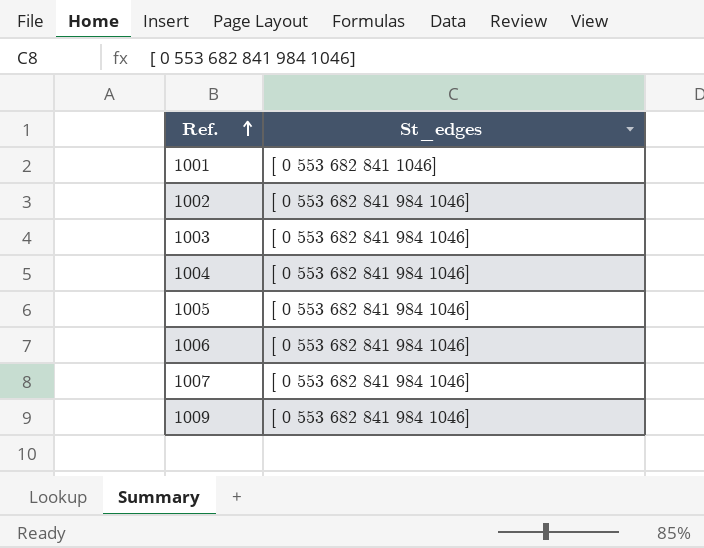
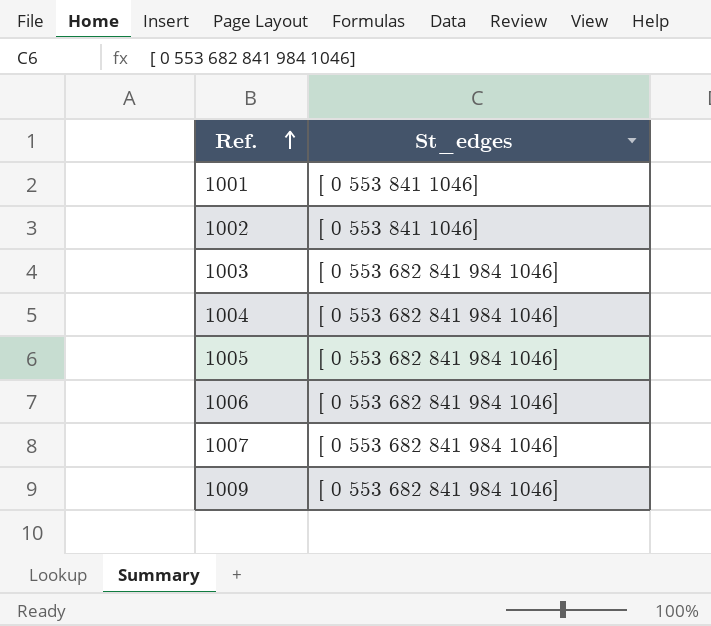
1001 | St_edges: [ 0 553 682 841 1046] -> [ 0 553 841 1046]
1002 | St_edges: [ 0 553 682 841 984 1046] -> [ 0 553 841 1046]

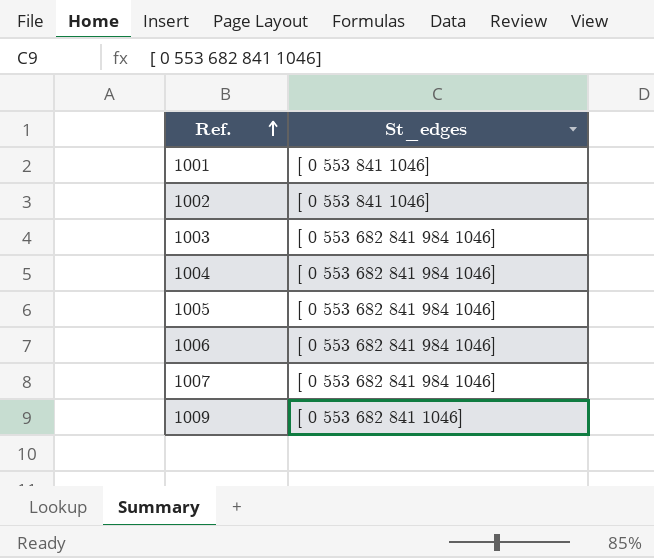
1009 | St_edges: [ 0 553 682 841 984 1046] -> [ 0 553 682 841 1046]

